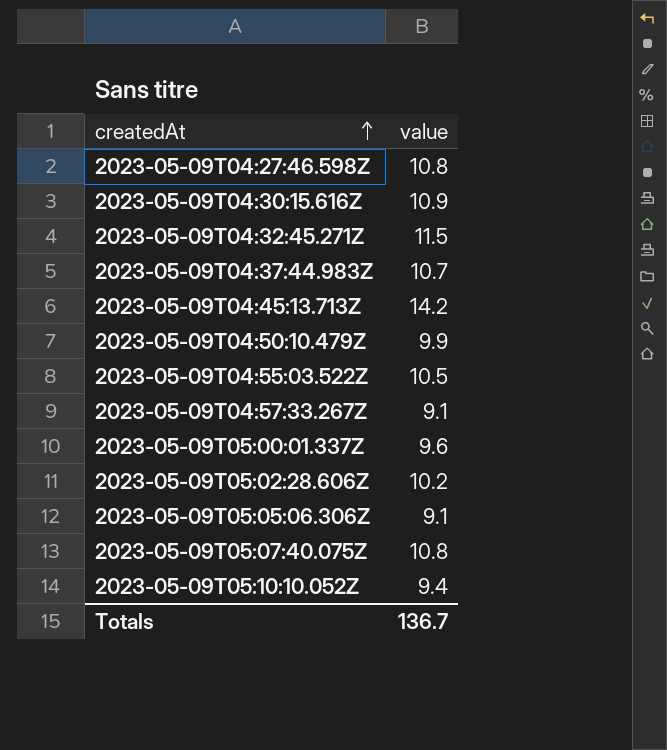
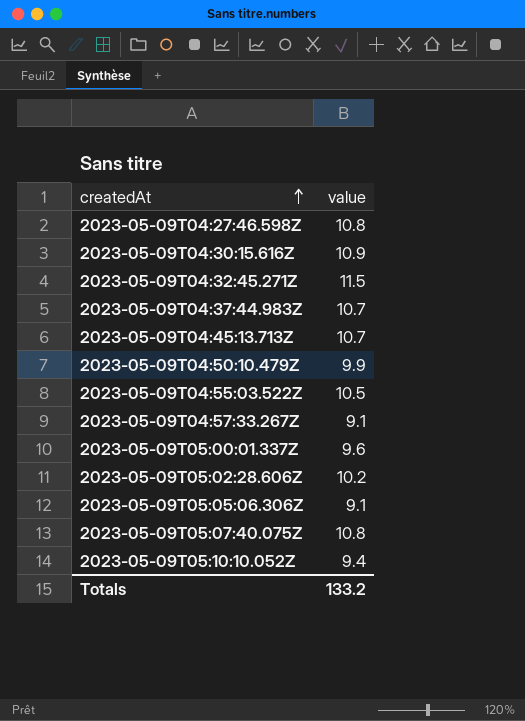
2023-05-09T04:45:13.713Z | value: 14.2 -> 10.7
Totals | value: 136.7 -> 133.2

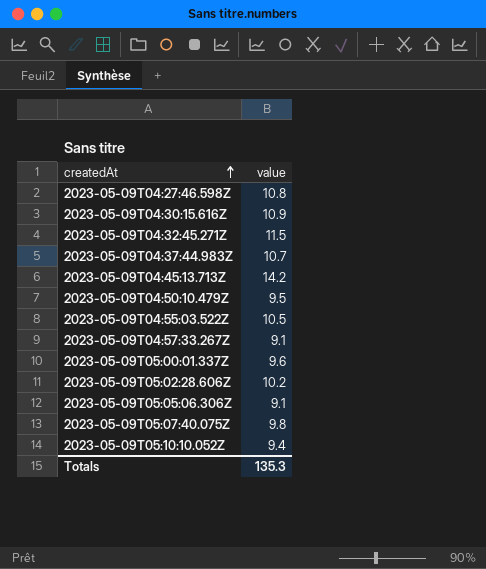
2023-05-09T04:45:13.713Z | value: 10.7 -> 14.2
2023-05-09T04:50:10.479Z | value: 9.9 -> 9.5
2023-05-09T05:07:40.075Z | value: 10.8 -> 9.8
Totals | value: 133.2 -> 135.3

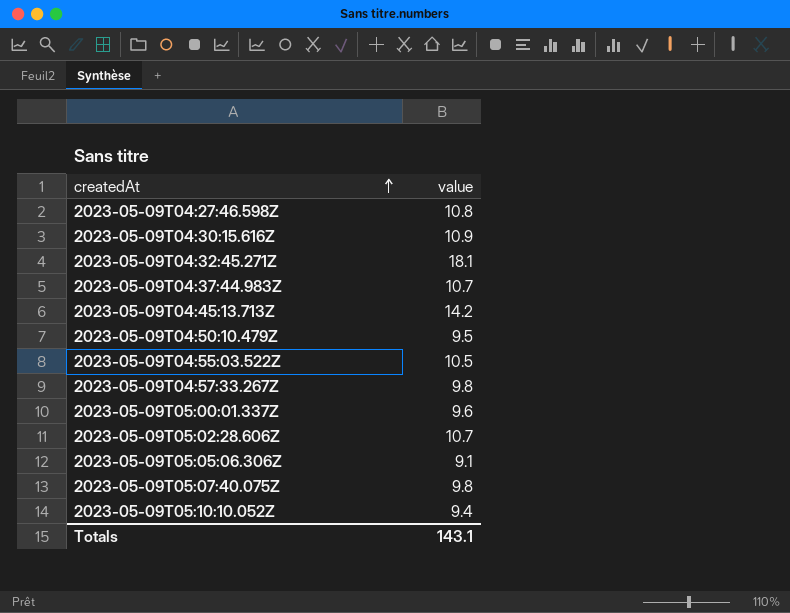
2023-05-09T04:32:45.271Z | value: 11.5 -> 18.1
2023-05-09T04:57:33.267Z | value: 9.1 -> 9.8
2023-05-09T05:02:28.606Z | value: 10.2 -> 10.7
Totals | value: 135.3 -> 143.1

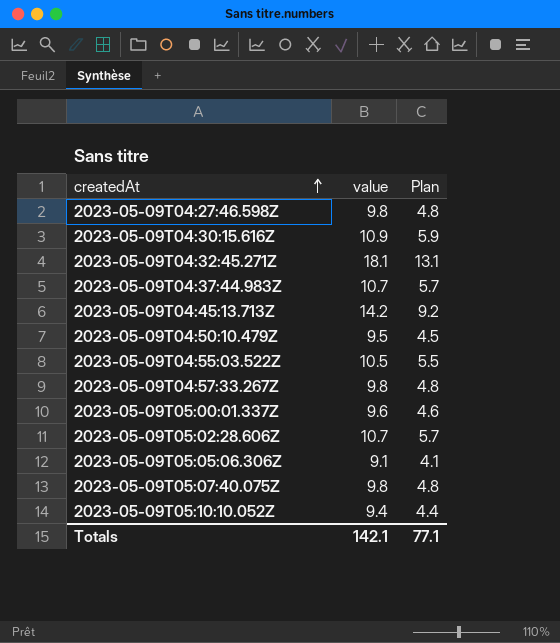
column Plan | formula: none -> [value] - 5
2023-05-09T04:27:46.598Z | value: 10.8 -> 9.8
Totals | value: 143.1 -> 142.1

